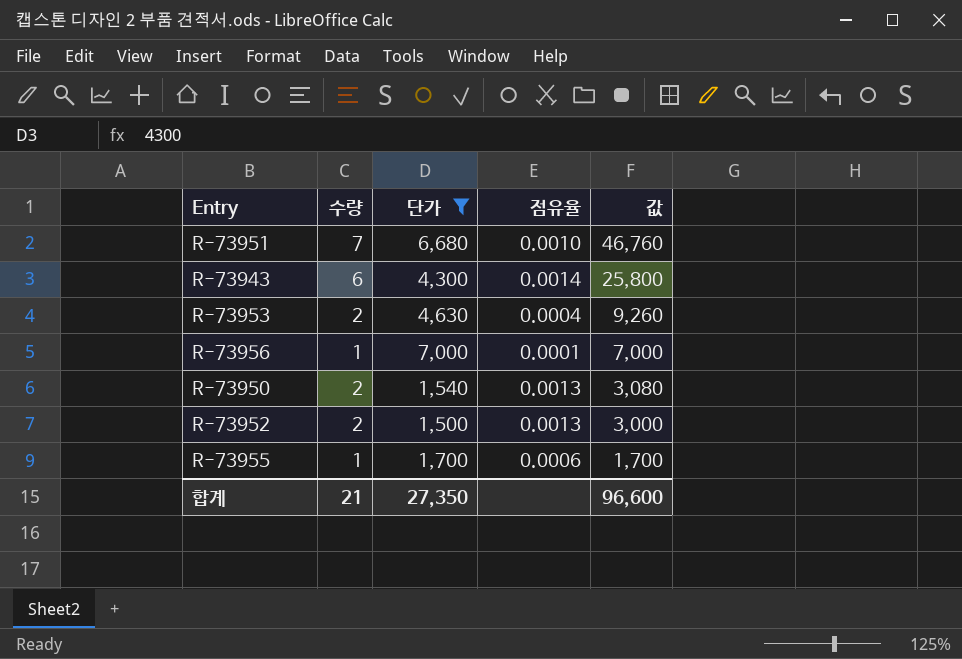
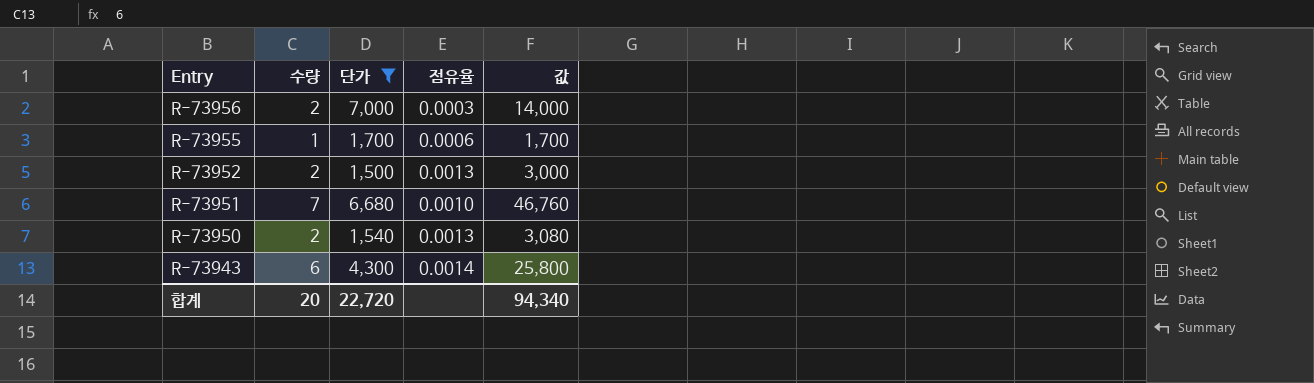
row order: 값 descending -> Entry descending
row R-73953: 2 | 4,630 | 0.0004 | 9,260 -> none
R-73956 | 수량: 1 -> 2
R-73956 | 점유율: 0.0001 -> 0.0003
R-73956 | 값: 7,000 -> 14,000
합계 | 수량: 21 -> 20
합계 | 단가: 27,350 -> 22,720
합계 | 값: 96,600 -> 94,340

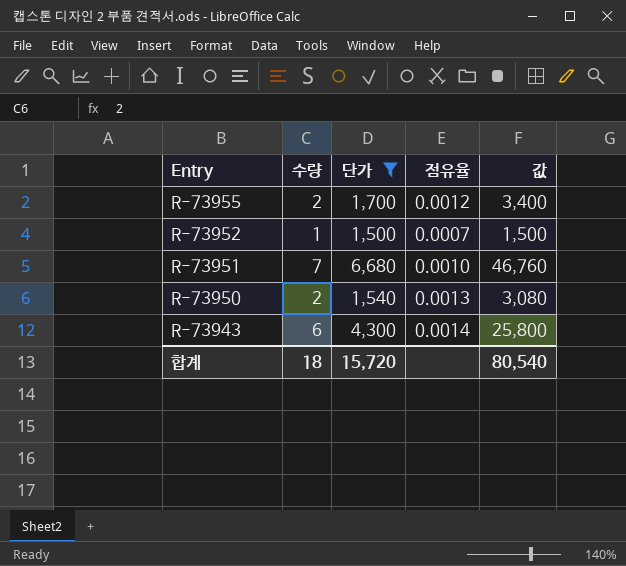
row R-73956: 2 | 7,000 | 0.0003 | 14,000 -> none
R-73955 | 수량: 1 -> 2
R-73955 | 점유율: 0.0006 -> 0.0012
R-73955 | 값: 1,700 -> 3,400
R-73952 | 수량: 2 -> 1
R-73952 | 점유율: 0.0013 -> 0.0007
R-73952 | 값: 3,000 -> 1,500
합계 | 수량: 20 -> 18
합계 | 단가: 22,720 -> 15,720
합계 | 값: 94,340 -> 80,540

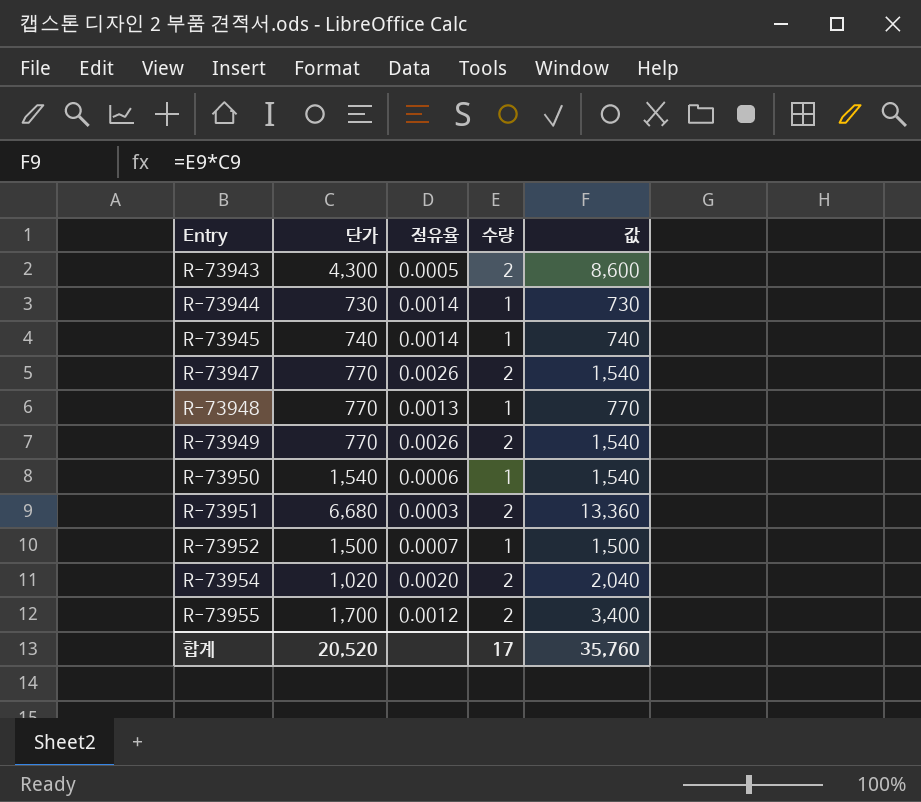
filter: 단가 >= 1,500 -> none
row order: Entry descending -> Entry ascending
column 수량 | position: 2 -> 4
R-73943 | 점유율: 0.0014 -> 0.0005
R-73943 | 수량: 6 -> 2
R-73943 | 값: 25,800 -> 8,600
R-73950 | 점유율: 0.0013 -> 0.0006
R-73950 | 수량: 2 -> 1
R-73950 | 값: 3,080 -> 1,540
R-73951 | 점유율: 0.0010 -> 0.0003
R-73951 | 수량: 7 -> 2
R-73951 | 값: 46,760 -> 13,360
합계 | 단가: 15,720 -> 20,520
합계 | 수량: 18 -> 17
합계 | 값: 80,540 -> 35,760

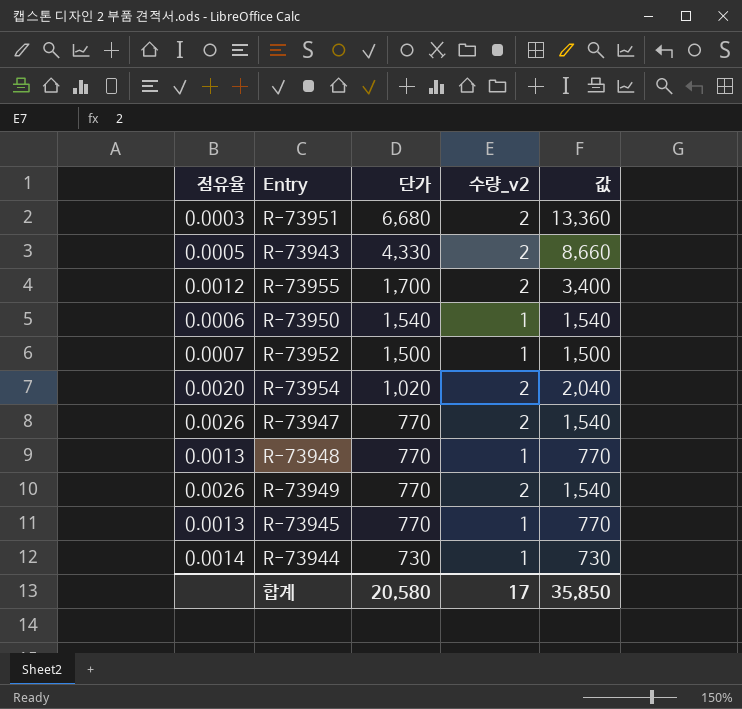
row order: Entry ascending -> 단가 descending
column 점유율 | position: 3 -> 1
column name: 수량 -> 수량_v2
R-73943 | 단가: 4,300 -> 4,330
R-73943 | 값: 8,600 -> 8,660
R-73945 | 점유율: 0.0014 -> 0.0013
R-73945 | 단가: 740 -> 770
R-73945 | 값: 740 -> 770
합계 | 단가: 20,520 -> 20,580
합계 | 값: 35,760 -> 35,850

